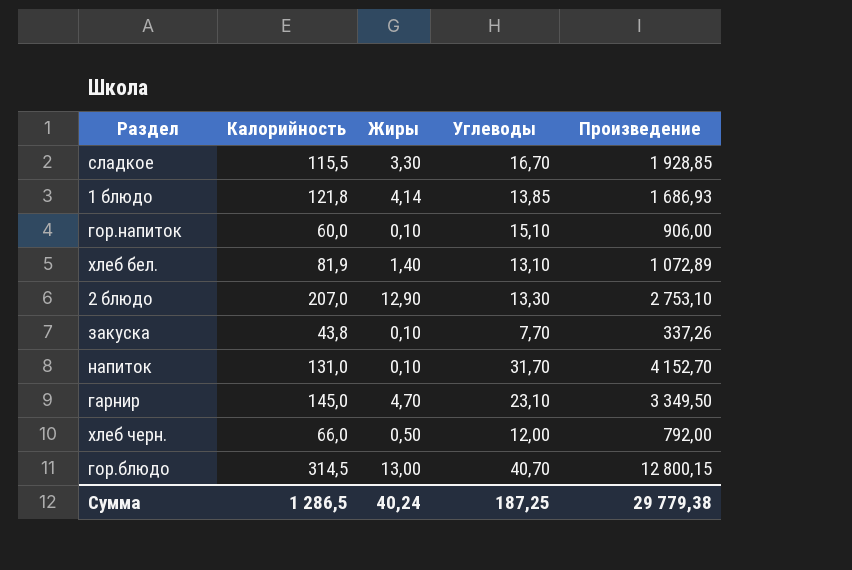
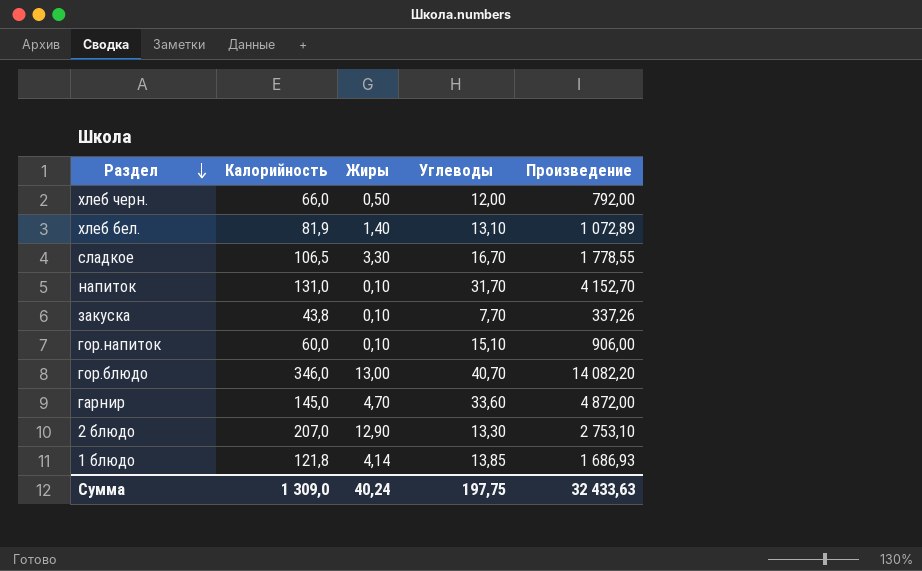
row order: none -> Раздел descending
сладкое | Калорийность: 115,5 -> 106,5
сладкое | Произведение: 1 928,85 -> 1 778,55
гор.блюдо | Калорийность: 314,5 -> 346,0
гор.блюдо | Произведение: 12 800,15 -> 14 082,20
гарнир | Углеводы: 23,10 -> 33,60
гарнир | Произведение: 3 349,50 -> 4 872,00
Сумма | Калорийность: 1 286,5 -> 1 309,0
Сумма | Углеводы: 187,25 -> 197,75
Сумма | Произведение: 29 779,38 -> 32 433,63

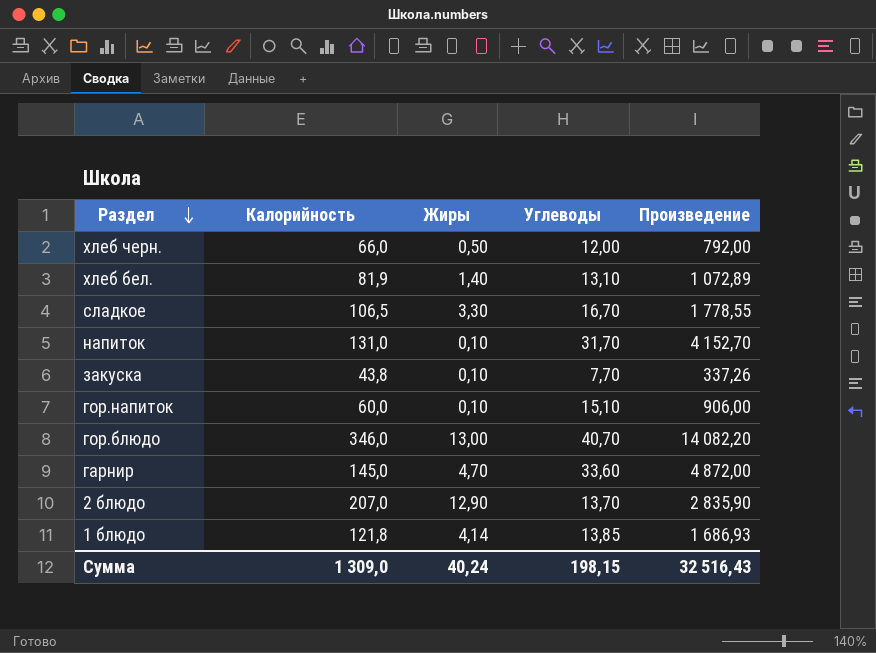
2 блюдо | Углеводы: 13,30 -> 13,70
2 блюдо | Произведение: 2 753,10 -> 2 835,90
Сумма | Углеводы: 197,75 -> 198,15
Сумма | Произведение: 32 433,63 -> 32 516,43

